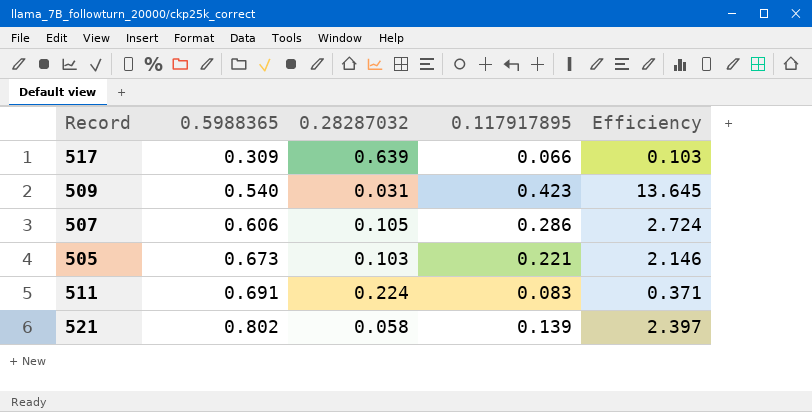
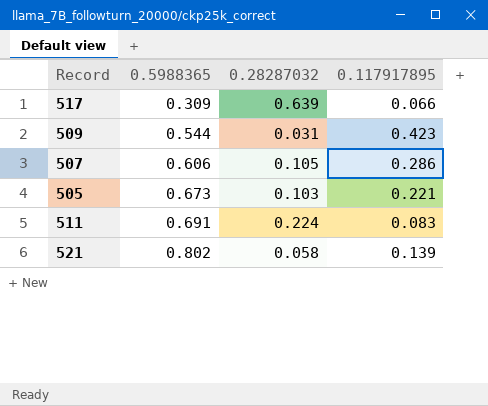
column Efficiency | formula: [0.117917895] / [0.28287032] -> none
509 | 0.5988365: 0.540 -> 0.544

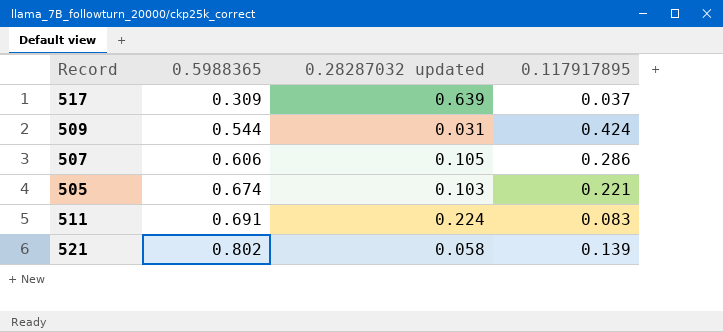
column name: 0.28287032 -> 0.28287032 updated
517 | 0.117917895: 0.066 -> 0.037
509 | 0.117917895: 0.423 -> 0.424
505 | 0.5988365: 0.673 -> 0.674

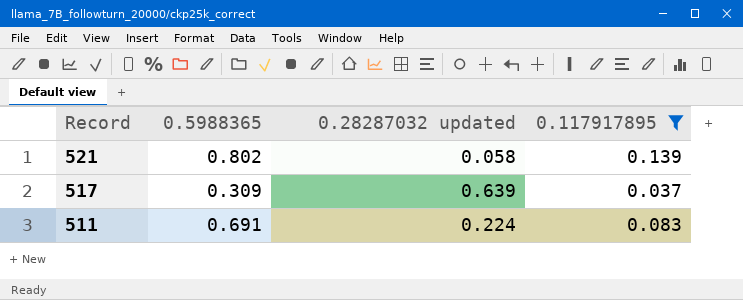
filter: none -> 0.117917895 <= 0.139
row order: 0.5988365 ascending -> Record descending

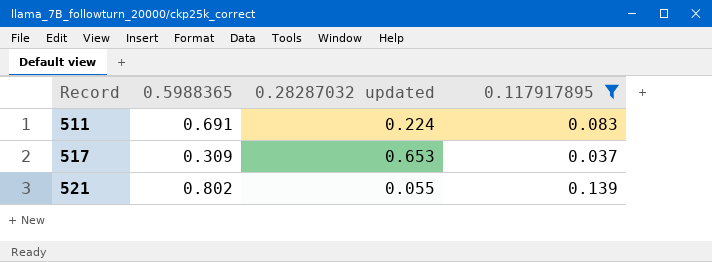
row order: Record descending -> Record ascending
517 | 0.28287032 updated: 0.639 -> 0.653
521 | 0.28287032 updated: 0.058 -> 0.055

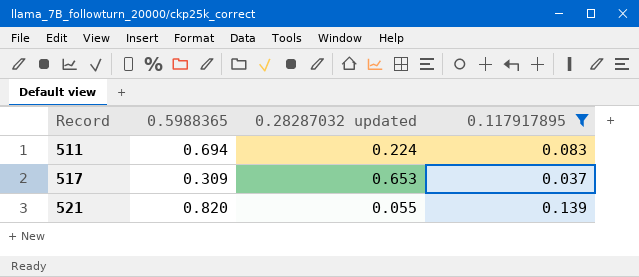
511 | 0.5988365: 0.691 -> 0.694
521 | 0.5988365: 0.802 -> 0.820

